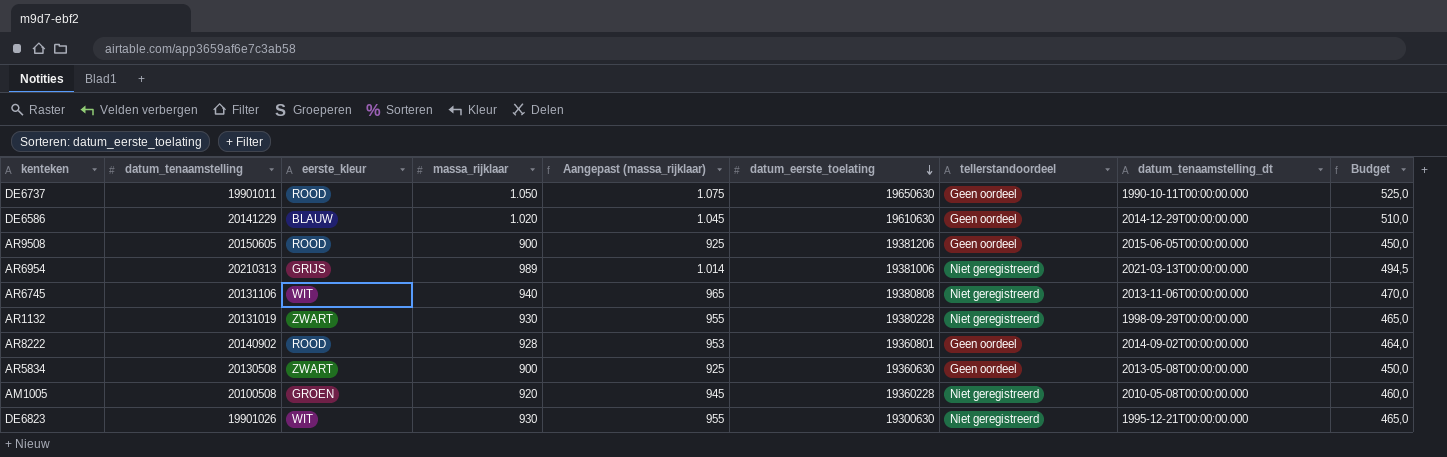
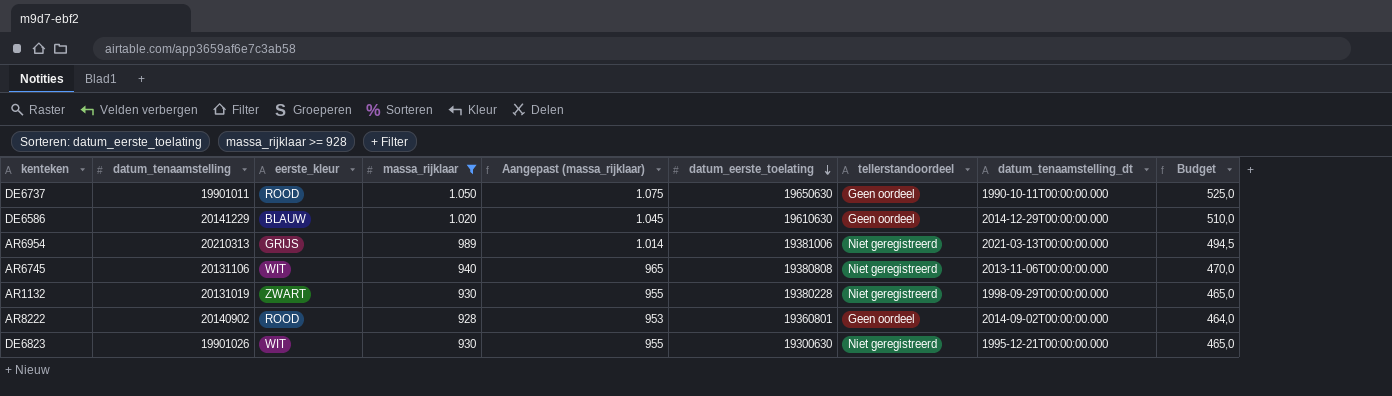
filter: none -> massa_rijklaar >= 928

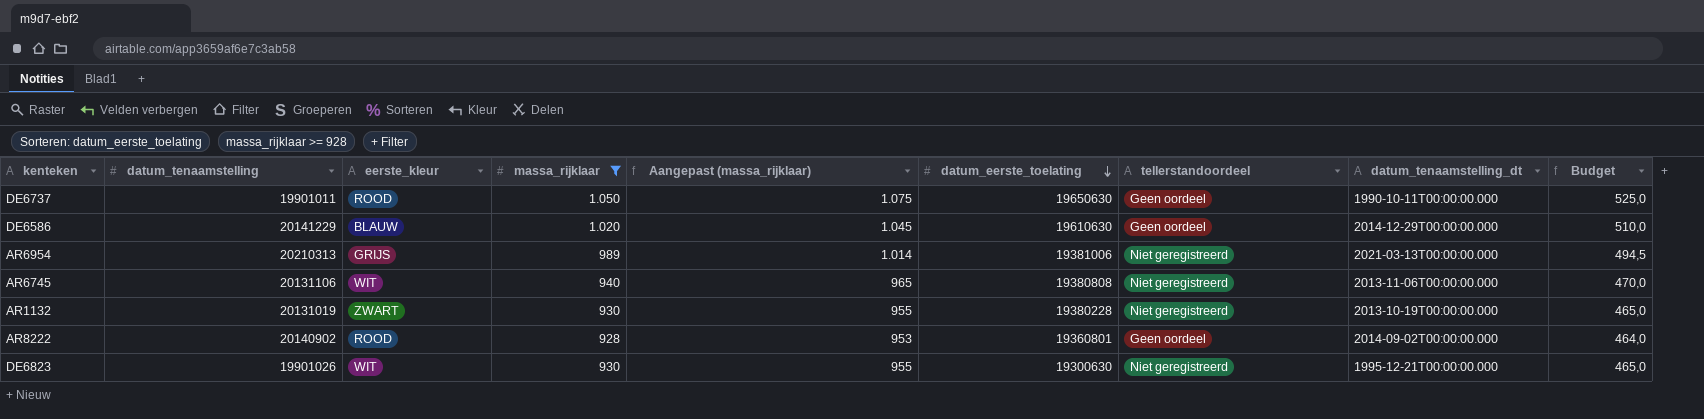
AR1132 | datum_tenaamstelling_dt: 1998-09-29T00:00:00.000 -> 2013-10-19T00:00:00.000

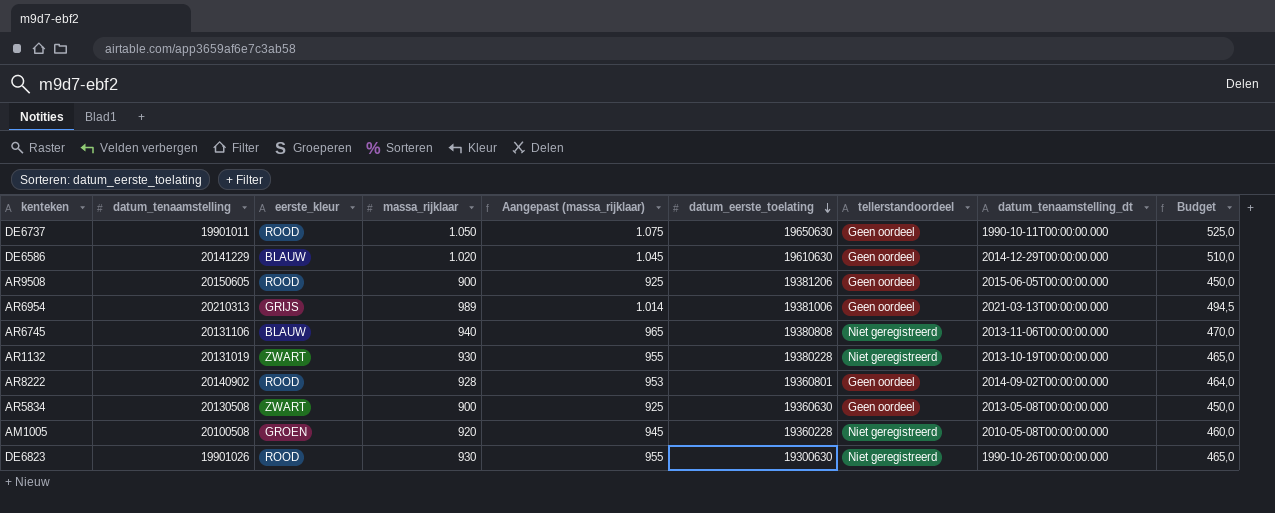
filter: massa_rijklaar >= 928 -> none
AR6954 | tellerstandoordeel: Niet geregistreerd -> Geen oordeel
AR6745 | eerste_kleur: WIT -> BLAUW
DE6823 | eerste_kleur: WIT -> ROOD
DE6823 | datum_tenaamstelling_dt: 1995-12-21T00:00:00.000 -> 1990-10-26T00:00:00.000

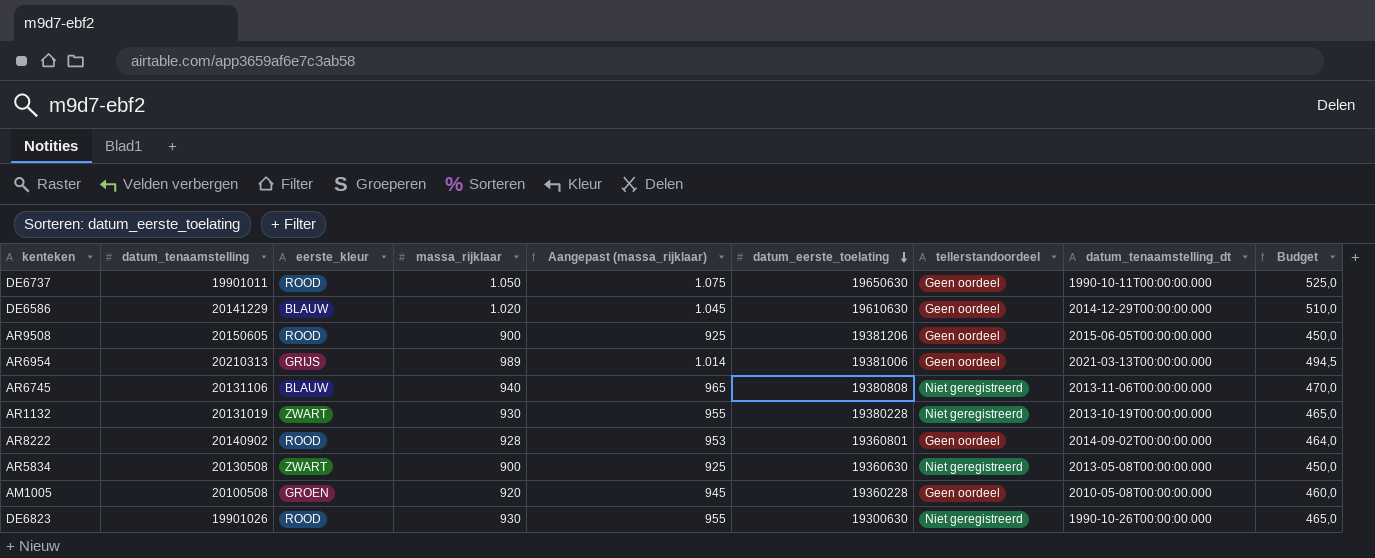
AR5834 | tellerstandoordeel: Geen oordeel -> Niet geregistreerd
AM1005 | tellerstandoordeel: Niet geregistreerd -> Geen oordeel

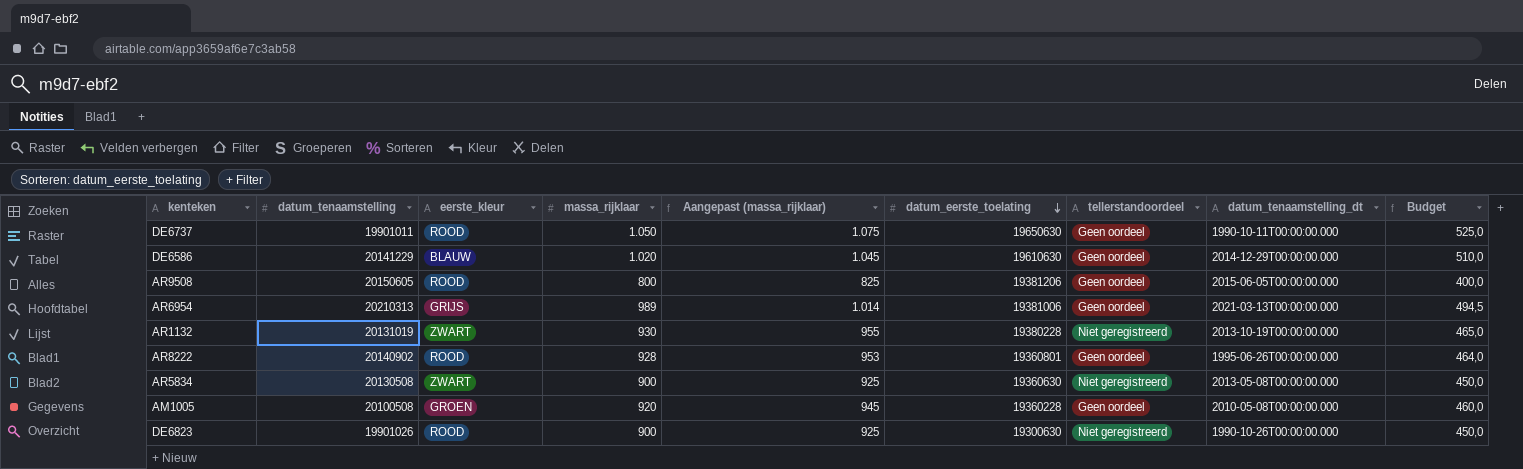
row AR6745: 20131106 | BLAUW | 940 | 965 | 19380808 | Niet geregistreerd | 2013-11-06T00:00:00.000 | 470,0 -> none
AR9508 | massa_rijklaar: 900 -> 800
AR9508 | Aangepast (massa_rijklaar): 925 -> 825
AR9508 | Budget: 450,0 -> 400,0
AR8222 | datum_tenaamstelling_dt: 2014-09-02T00:00:00.000 -> 1995-06-26T00:00:00.000
DE6823 | massa_rijklaar: 930 -> 900
DE6823 | Aangepast (massa_rijklaar): 955 -> 925
DE6823 | Budget: 465,0 -> 450,0

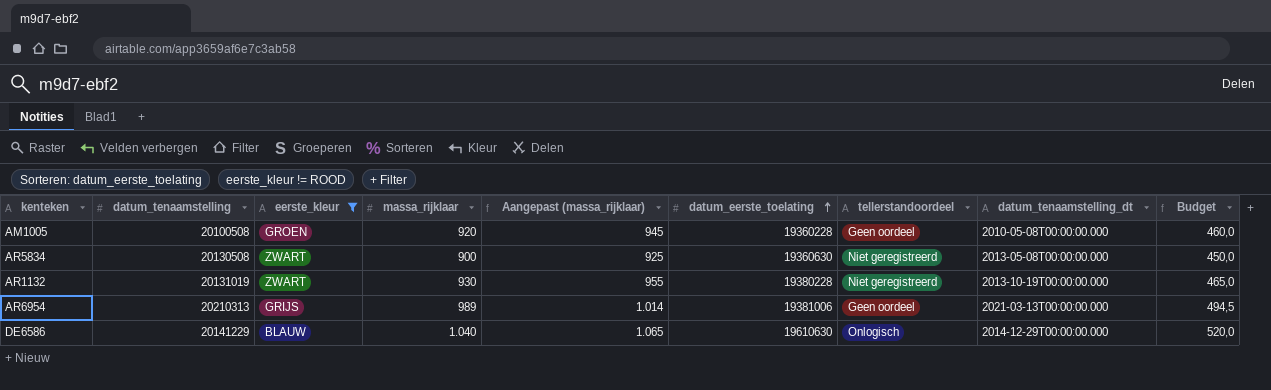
filter: none -> eerste_kleur != ROOD
row order: datum_eerste_toelating descending -> datum_eerste_toelating ascending
DE6586 | massa_rijklaar: 1.020 -> 1.040
DE6586 | Aangepast (massa_rijklaar): 1.045 -> 1.065
DE6586 | tellerstandoordeel: Geen oordeel -> Onlogisch
DE6586 | Budget: 510,0 -> 520,0

